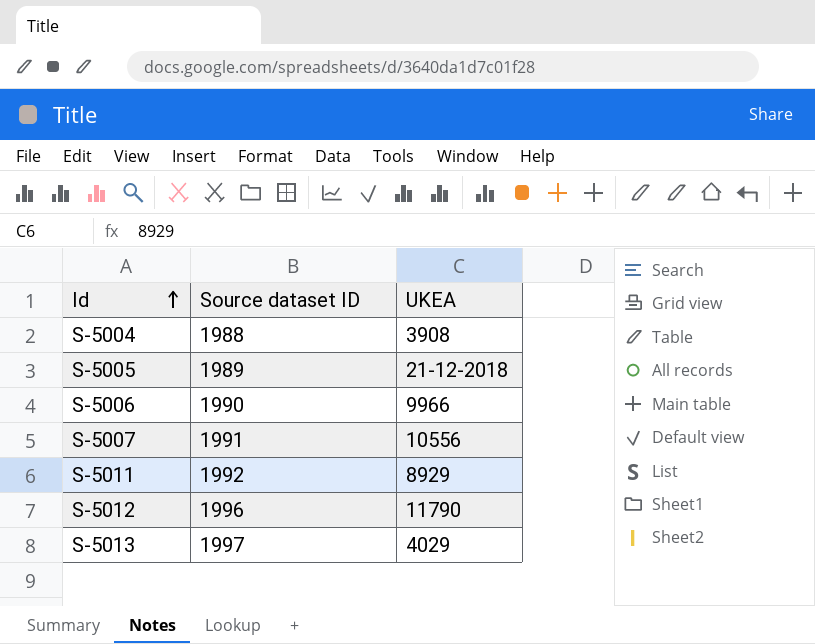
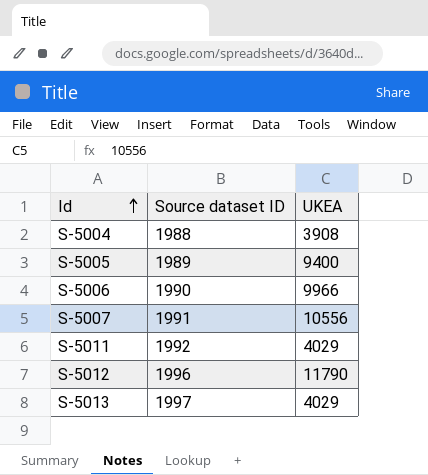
S-5005 | UKEA: 21-12-2018 -> 9400
S-5011 | UKEA: 8929 -> 4029

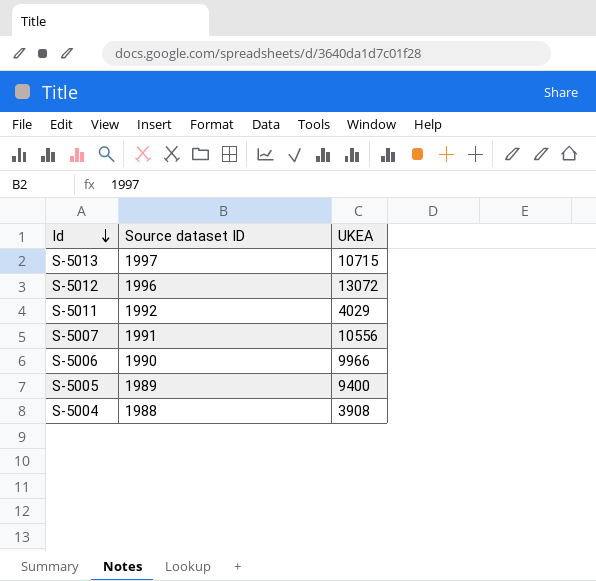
row order: Id ascending -> Id descending
S-5013 | UKEA: 4029 -> 10715
S-5012 | UKEA: 11790 -> 13072

